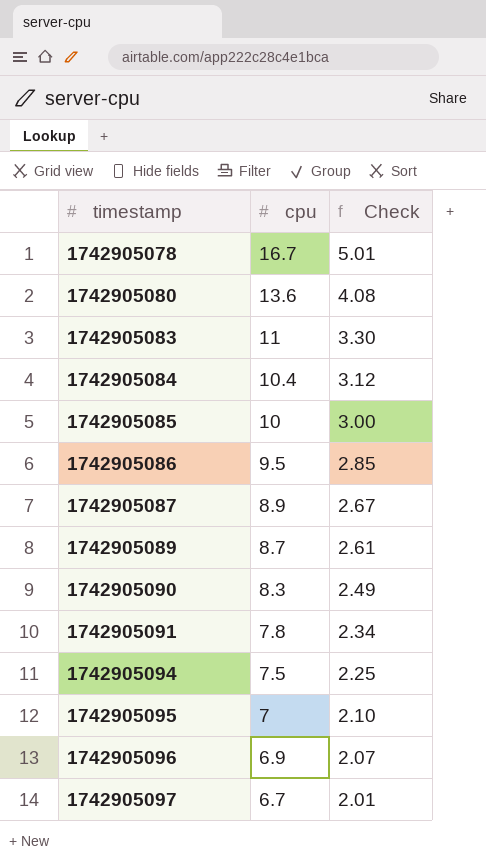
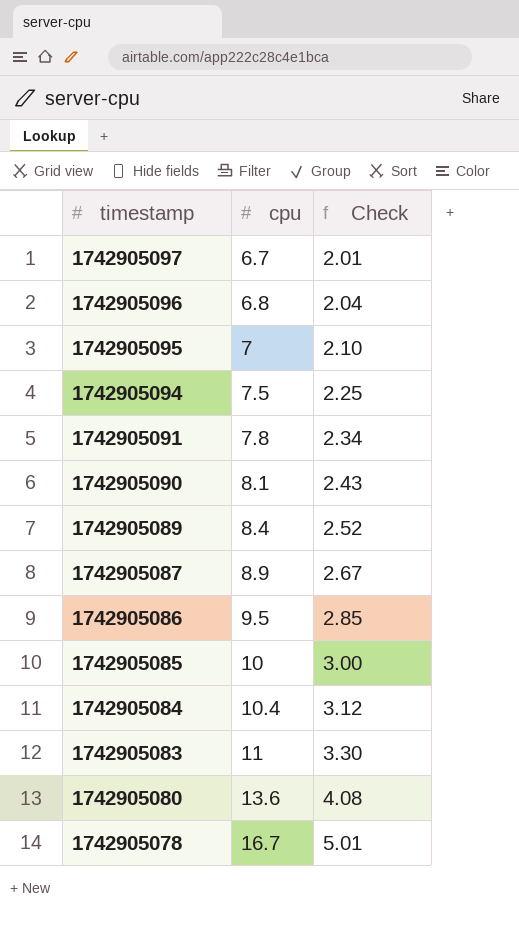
row order: timestamp ascending -> timestamp descending
1742905096 | cpu: 6.9 -> 6.8
1742905096 | Check: 2.07 -> 2.04
1742905090 | cpu: 8.3 -> 8.1
1742905090 | Check: 2.49 -> 2.43
1742905089 | cpu: 8.7 -> 8.4
1742905089 | Check: 2.61 -> 2.52

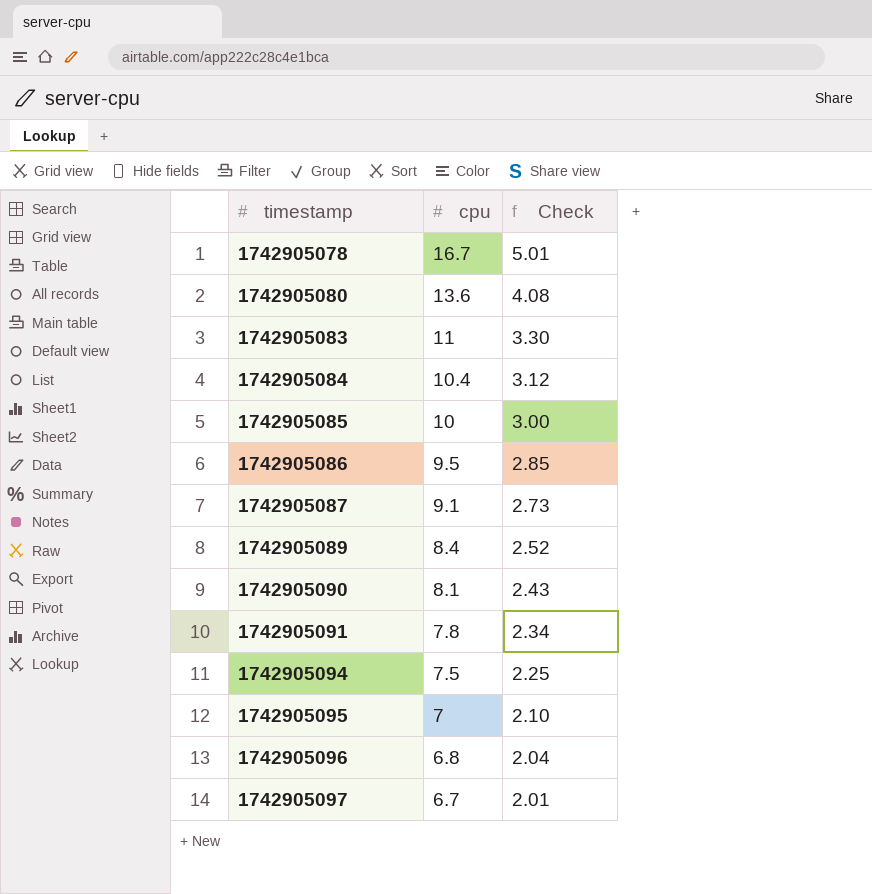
row order: timestamp descending -> timestamp ascending
1742905087 | cpu: 8.9 -> 9.1
1742905087 | Check: 2.67 -> 2.73

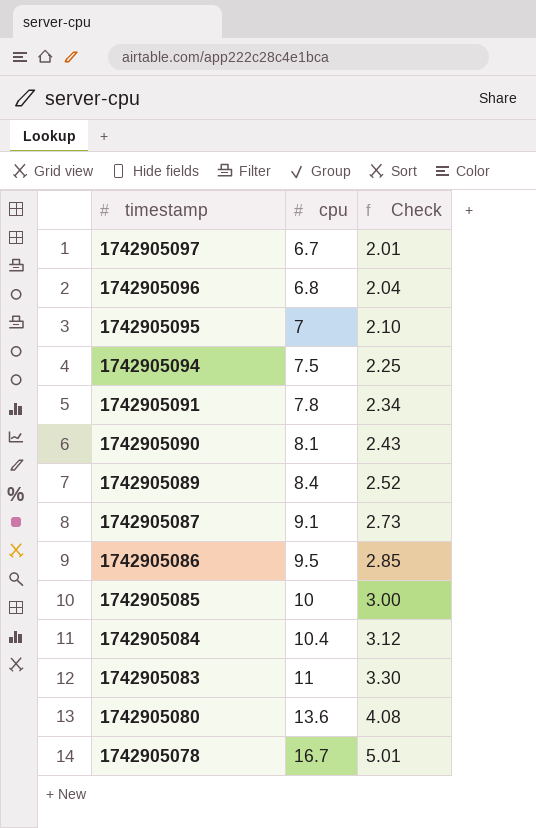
row order: timestamp ascending -> timestamp descending

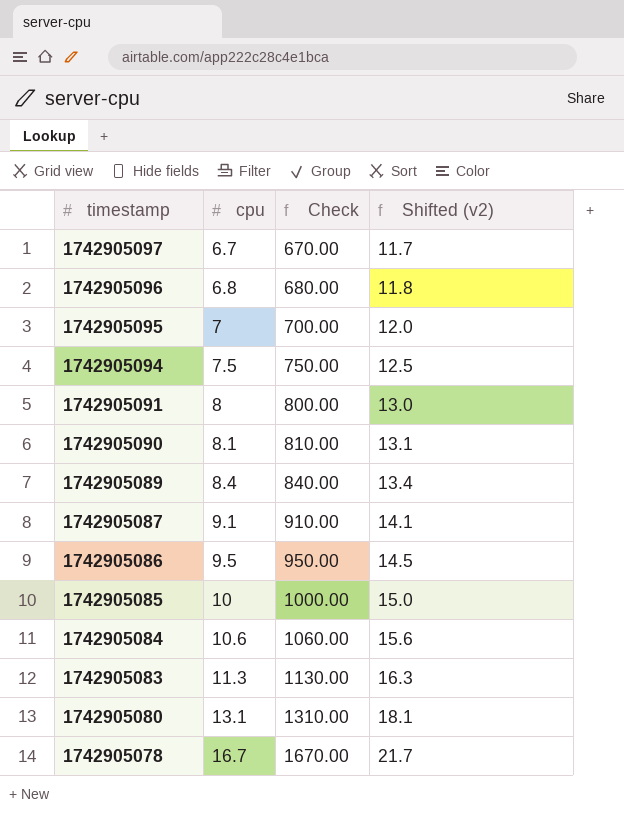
column Check | formula: [cpu] * 0.3 -> [cpu] * 100
column Shifted (v2) | formula: none -> [cpu] + 5
1742905091 | cpu: 7.8 -> 8
1742905084 | cpu: 10.4 -> 10.6
1742905083 | cpu: 11 -> 11.3
1742905080 | cpu: 13.6 -> 13.1

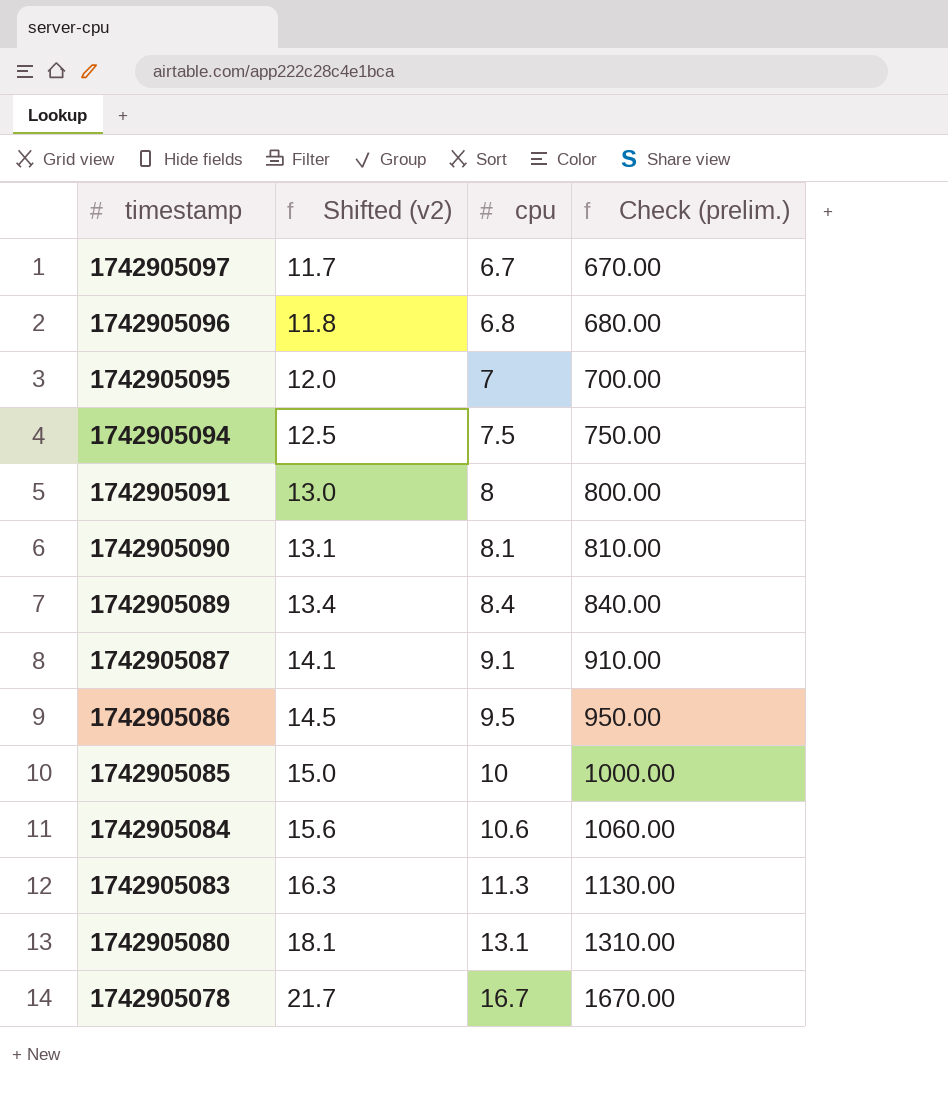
column Shifted (v2) | position: 4 -> 2
column name: Check -> Check (prelim.)

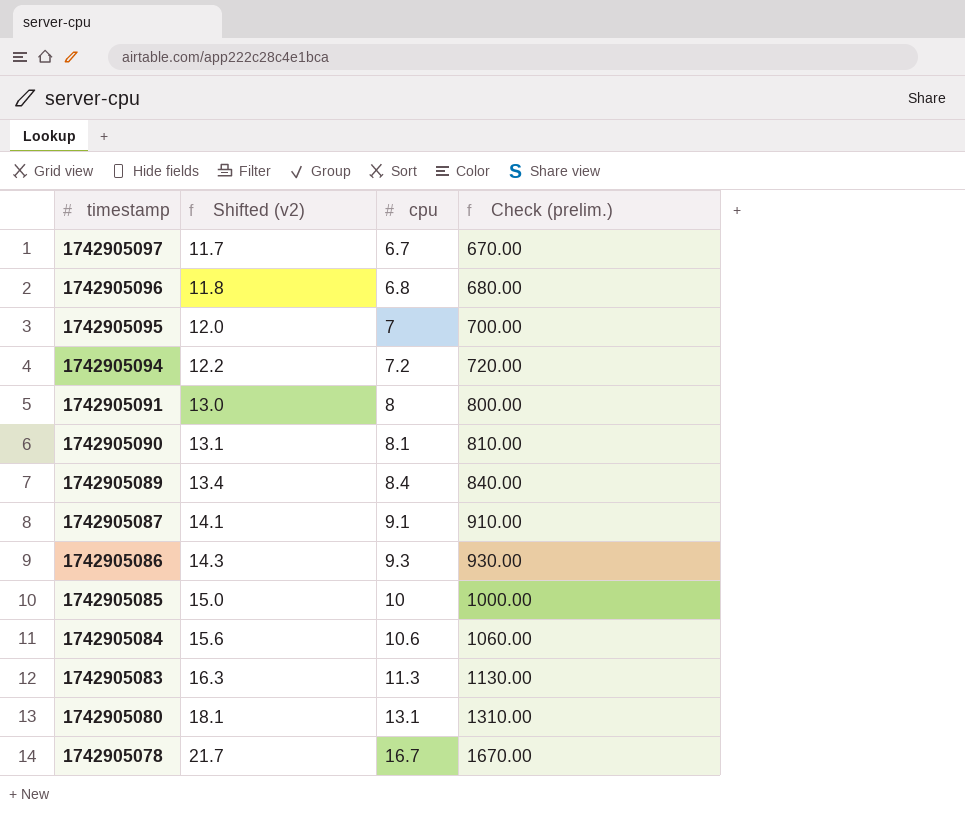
1742905094 | Shifted (v2): 12.5 -> 12.2
1742905094 | cpu: 7.5 -> 7.2
1742905094 | Check (prelim.): 750.00 -> 720.00
1742905086 | Shifted (v2): 14.5 -> 14.3
1742905086 | cpu: 9.5 -> 9.3
1742905086 | Check (prelim.): 950.00 -> 930.00

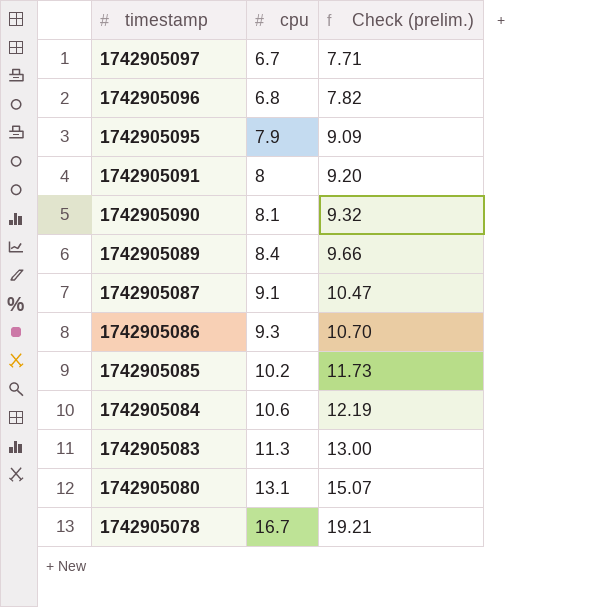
column Shifted (v2) | formula: [cpu] + 5 -> none
column Check (prelim.) | formula: [cpu] * 100 -> [cpu] * 1.15
row 1742905094: 12.2 | 7.2 | 720.00 -> none
1742905095 | cpu: 7 -> 7.9
1742905085 | cpu: 10 -> 10.2

